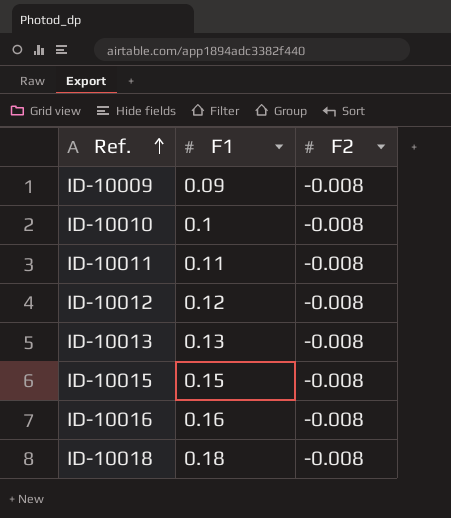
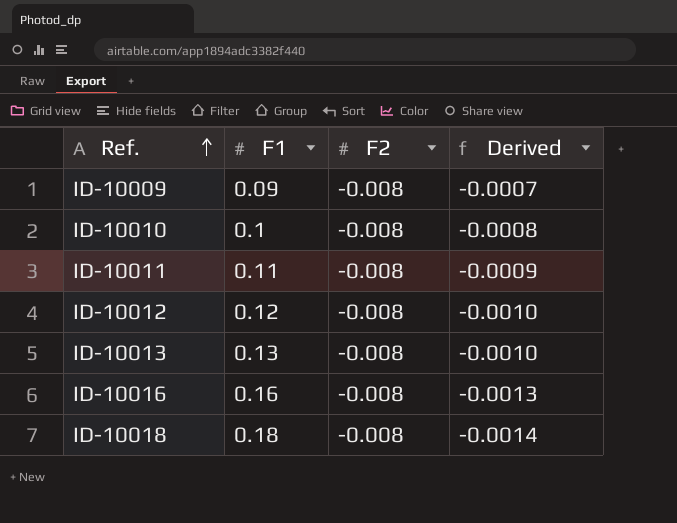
column Derived | formula: none -> [F1] * [F2]
row ID-10015: 0.15 | -0.008 -> none

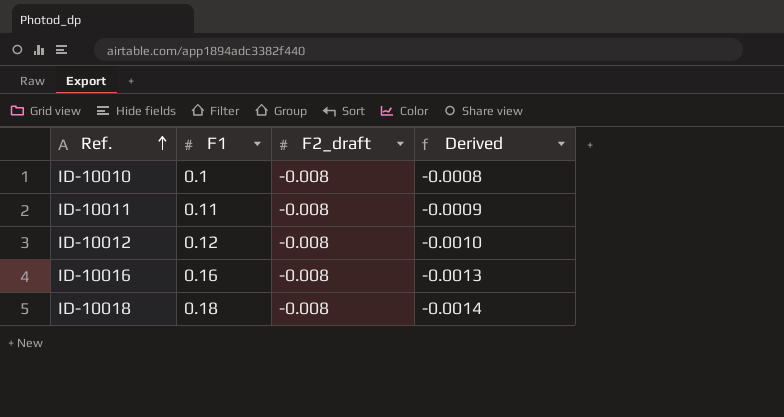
column name: F2 -> F2_draft
row ID-10009: 0.09 | -0.008 | -0.0007 -> none
row ID-10013: 0.13 | -0.008 | -0.0010 -> none

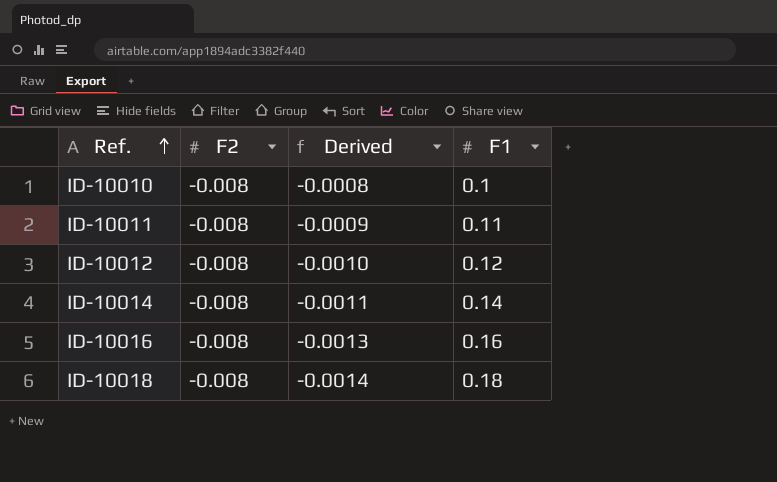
column name: F2_draft -> F2
column F1 | position: 2 -> 4
row ID-10014: none -> -0.008 | -0.0011 | 0.14

